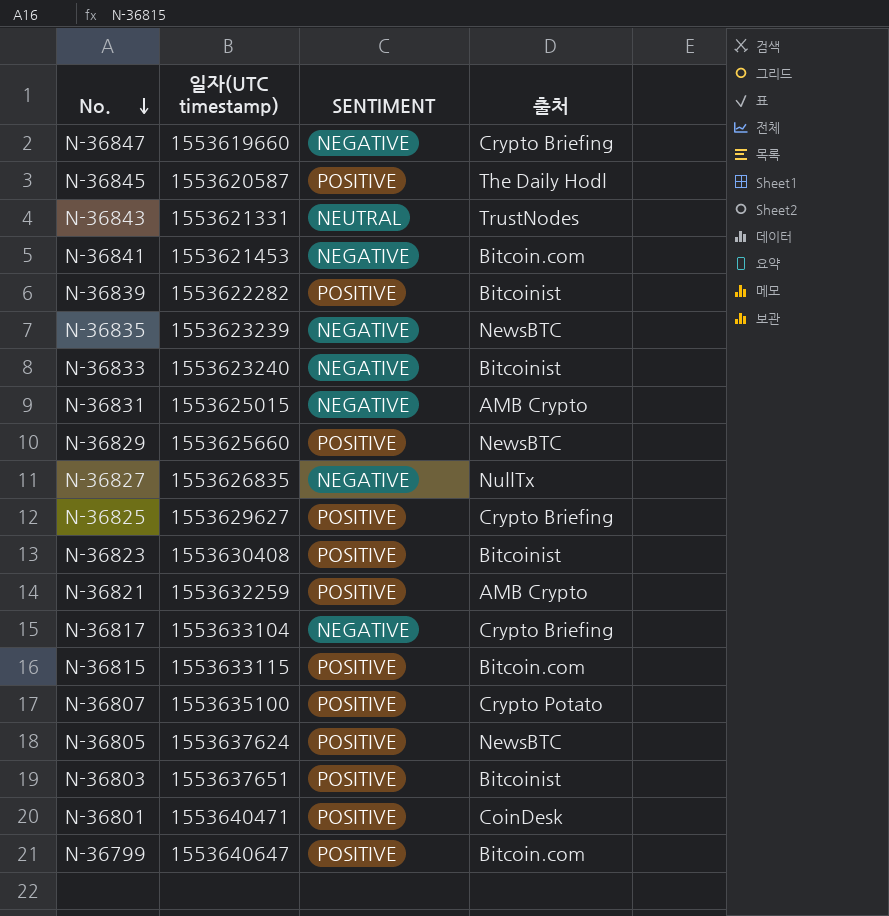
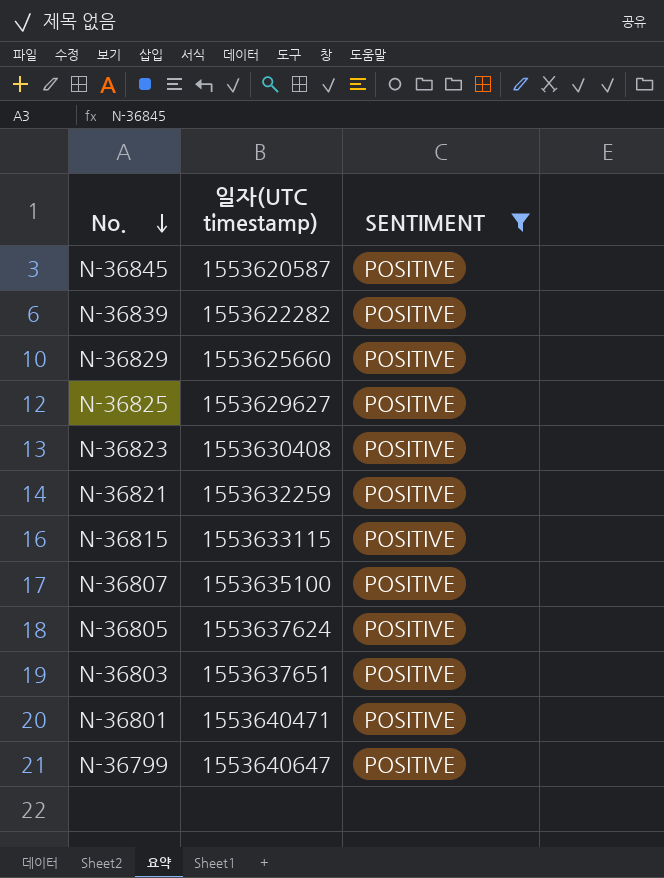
filter: none -> SENTIMENT = POSITIVE
column 출처 | position: 4 -> none

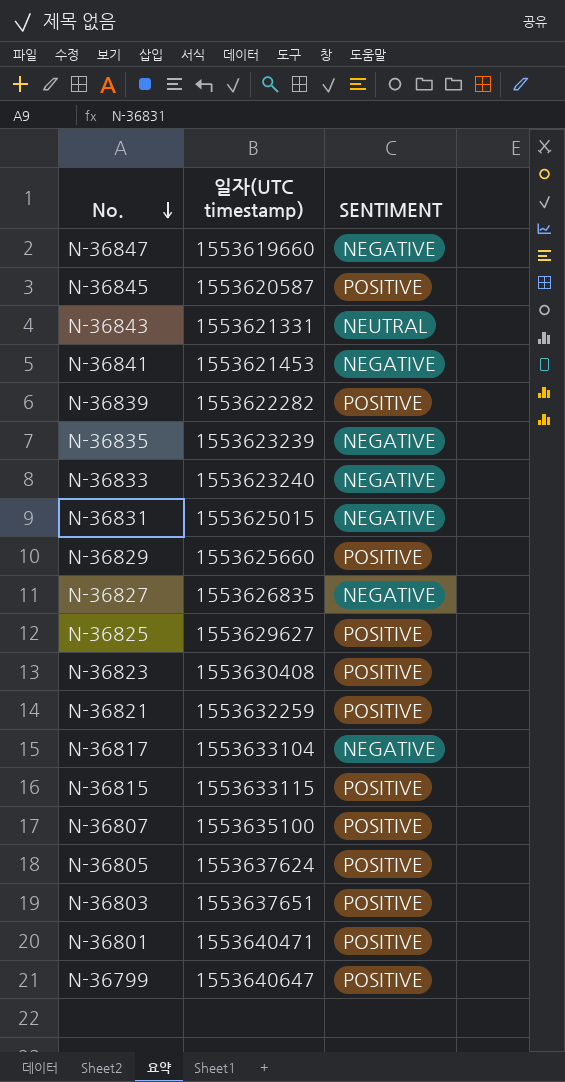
filter: SENTIMENT = POSITIVE -> none

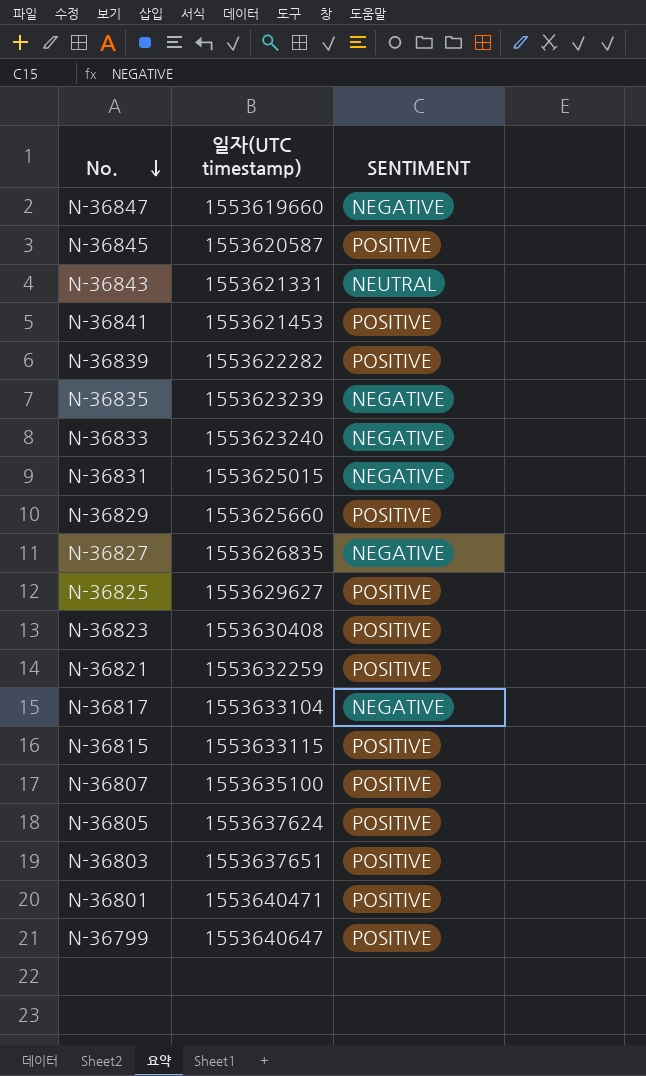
N-36841 | SENTIMENT: NEGATIVE -> POSITIVE

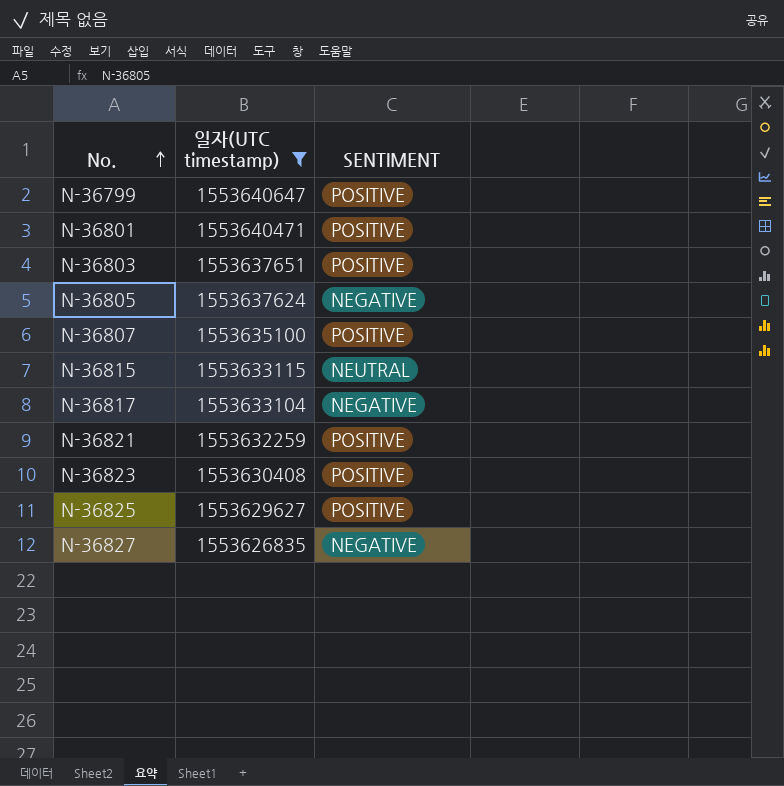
filter: none -> 일자(UTC timestamp) >= 1553626835
row order: No. descending -> No. ascending
N-36805 | SENTIMENT: POSITIVE -> NEGATIVE
N-36815 | SENTIMENT: POSITIVE -> NEUTRAL

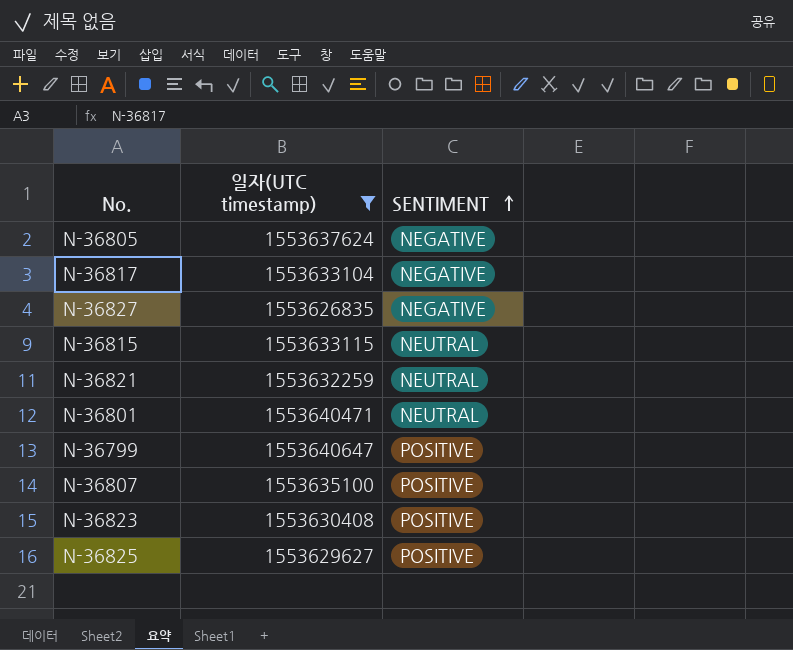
row order: No. ascending -> SENTIMENT ascending
row N-36803: 1553637651 | POSITIVE -> none
N-36821 | SENTIMENT: POSITIVE -> NEUTRAL
N-36801 | SENTIMENT: POSITIVE -> NEUTRAL

